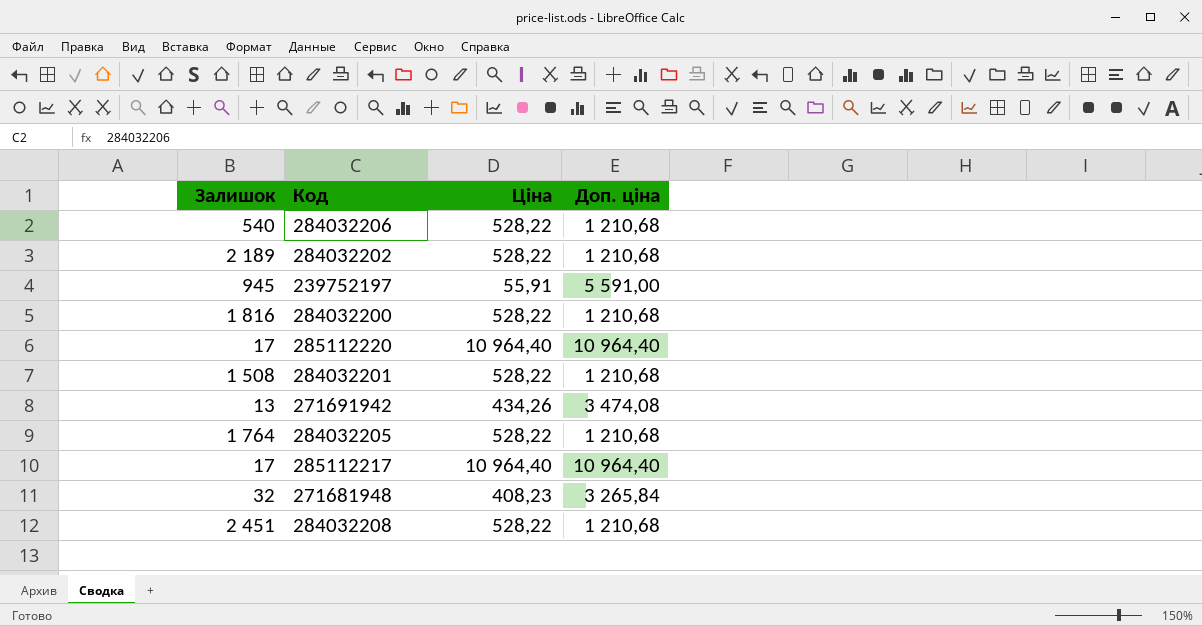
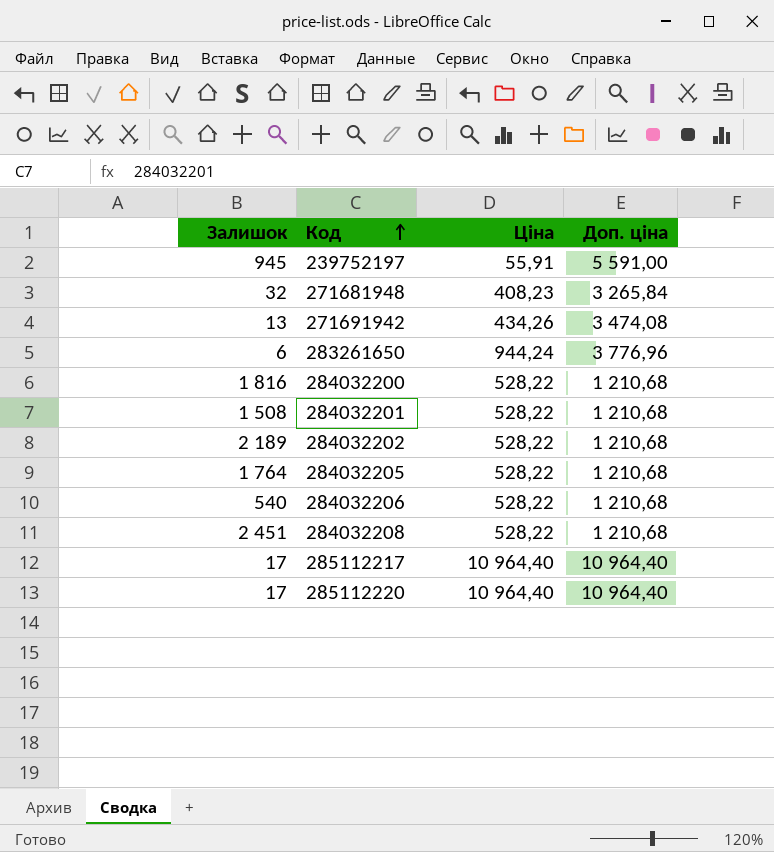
row order: none -> Код ascending
row 283261650: none -> 6 | 944,24 | 3 776,96

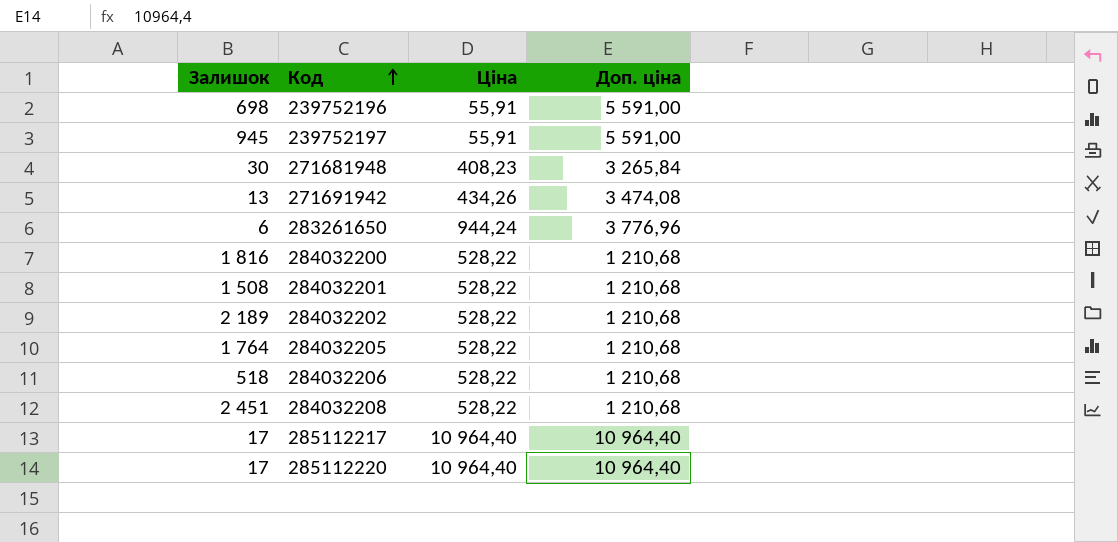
row 239752196: none -> 698 | 55,91 | 5 591,00
271681948 | Залишок: 32 -> 30
284032206 | Залишок: 540 -> 518

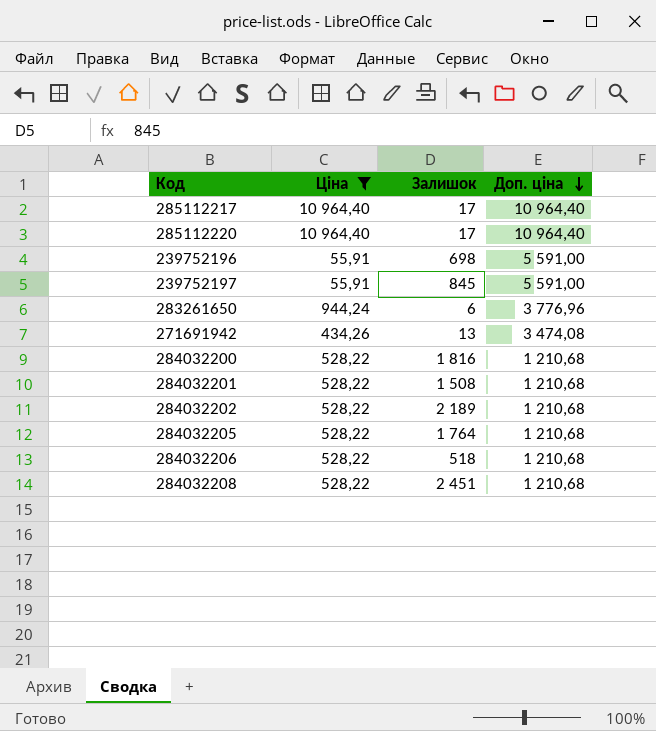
filter: none -> Ціна != 408,23
row order: Код ascending -> Доп. ціна descending
column Залишок | position: 1 -> 3
239752197 | Залишок: 945 -> 845

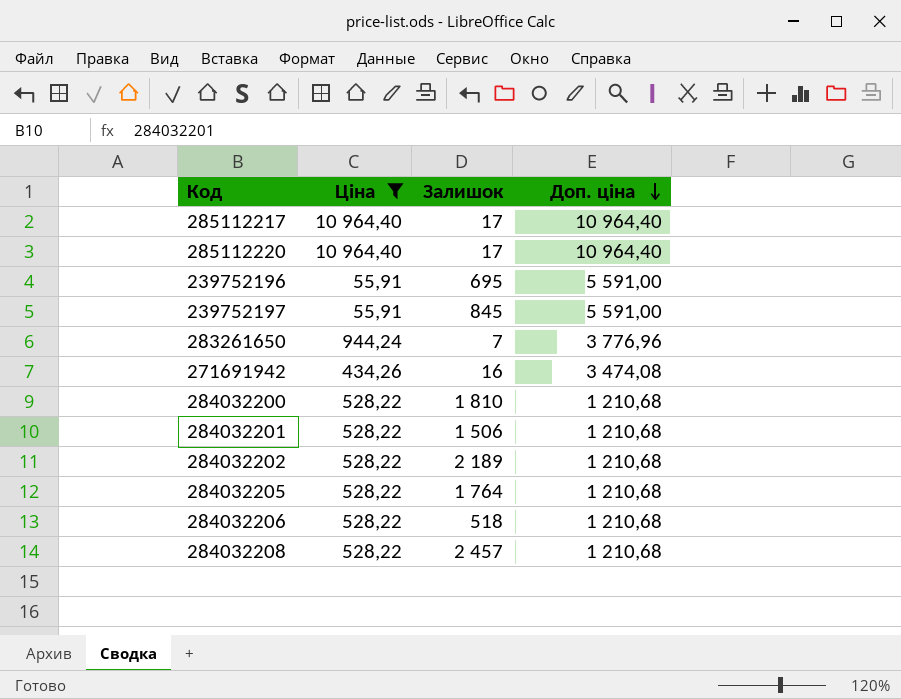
239752196 | Залишок: 698 -> 695
283261650 | Залишок: 6 -> 7
271691942 | Залишок: 13 -> 16
284032200 | Залишок: 1 816 -> 1 810
284032201 | Залишок: 1 508 -> 1 506
284032208 | Залишок: 2 451 -> 2 457

